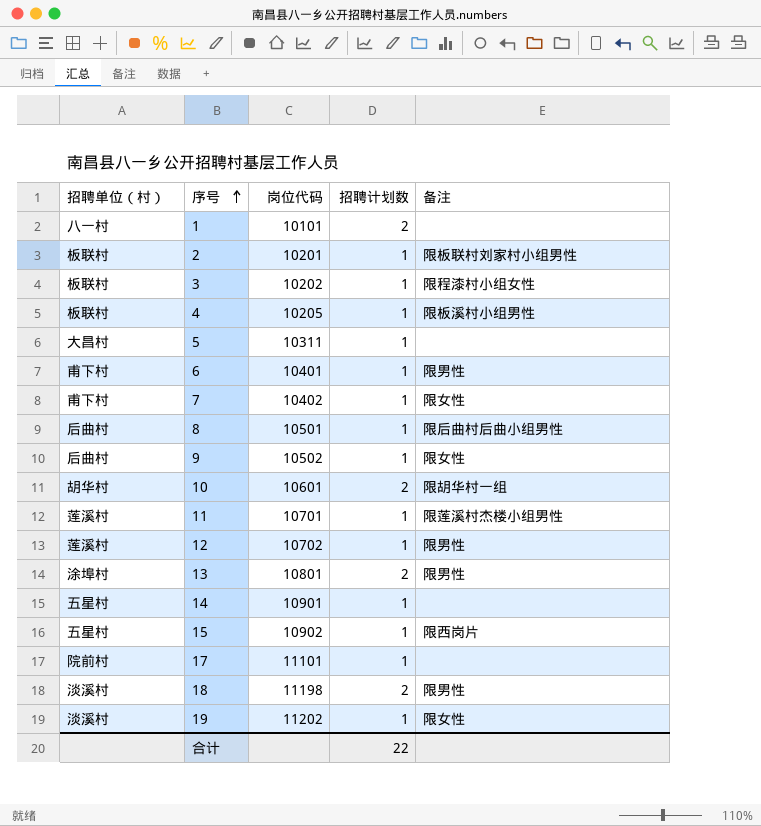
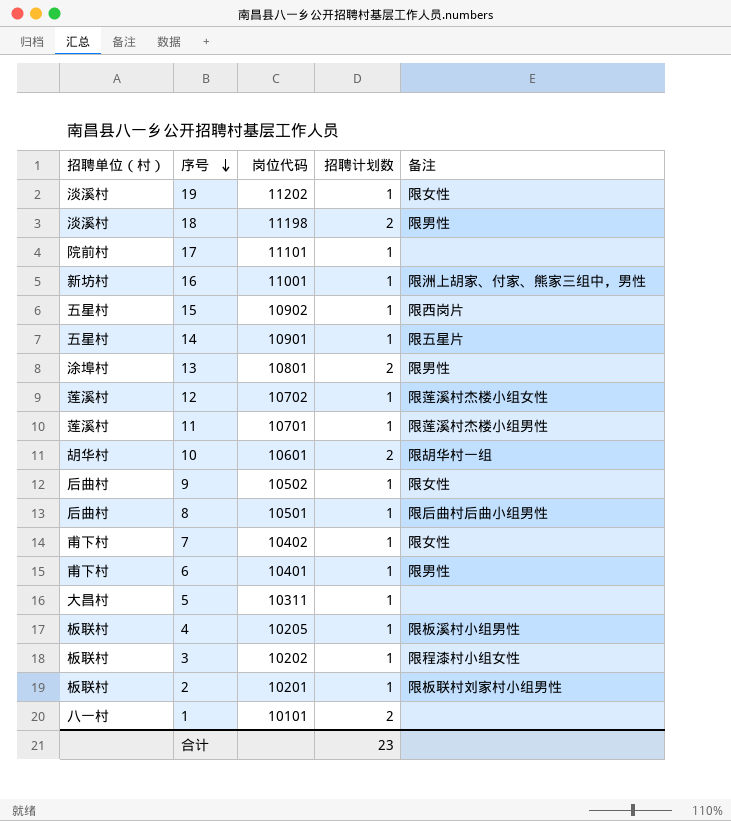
row order: 序号 ascending -> 序号 descending
row 16: none -> 新坊村 | 11001 | 1 | 限洲上胡家、付家、熊家三组中，男性
14 | 备注: none -> 限五星片
12 | 备注: 限男性 -> 限莲溪村杰楼小组女性
合计 | 招聘计划数: 22 -> 23

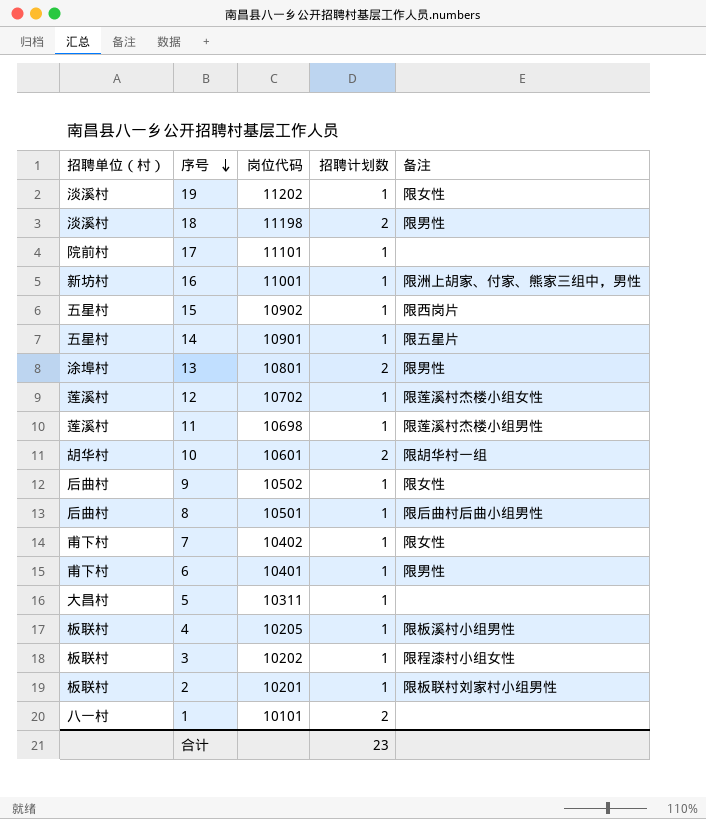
11 | 岗位代码: 10701 -> 10698

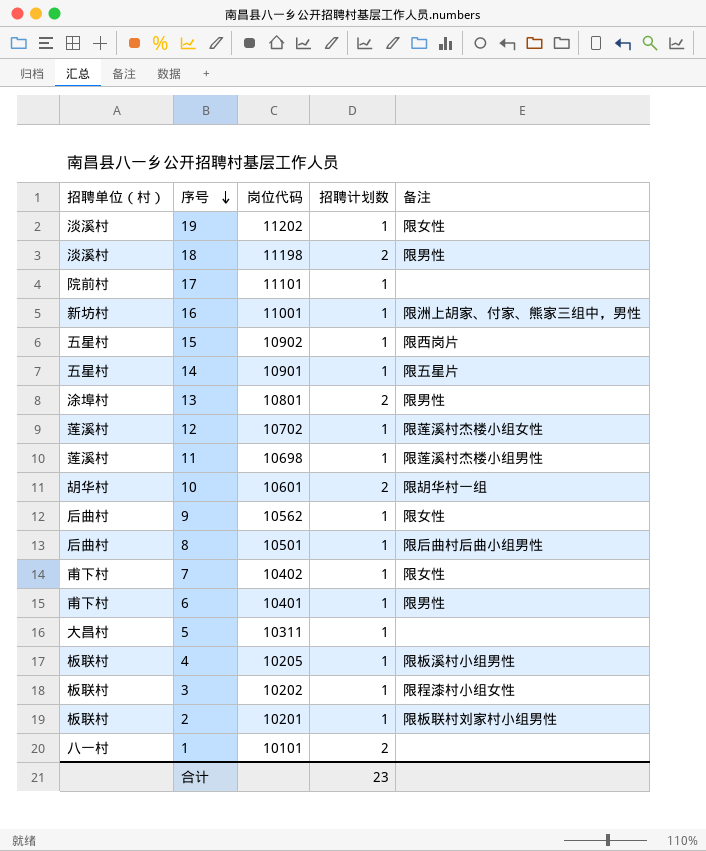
9 | 岗位代码: 10502 -> 10562

